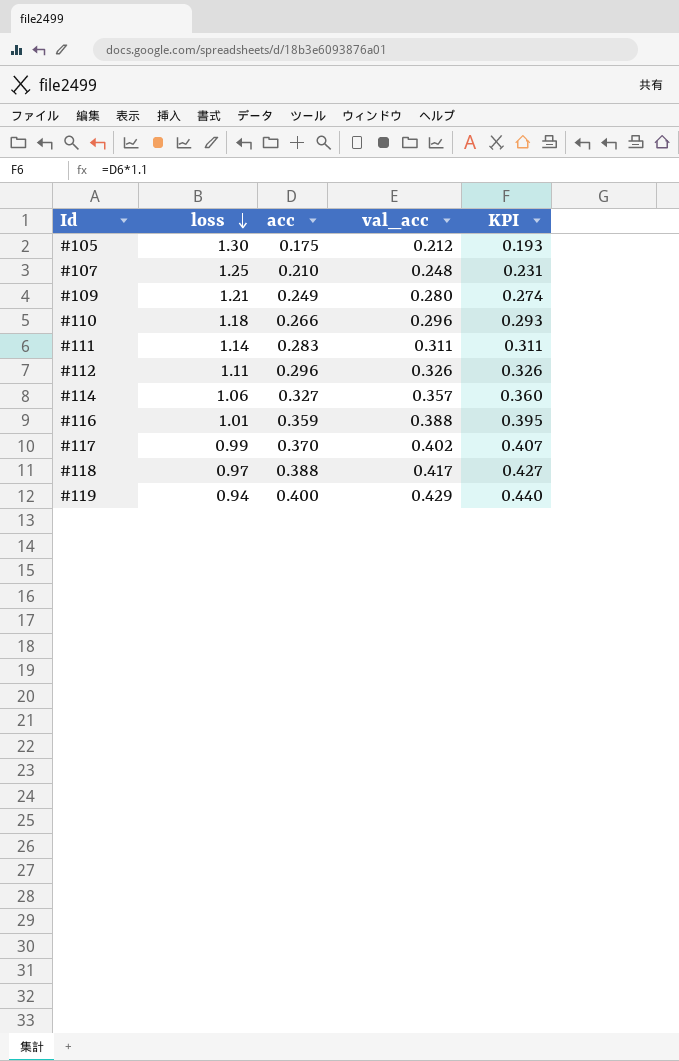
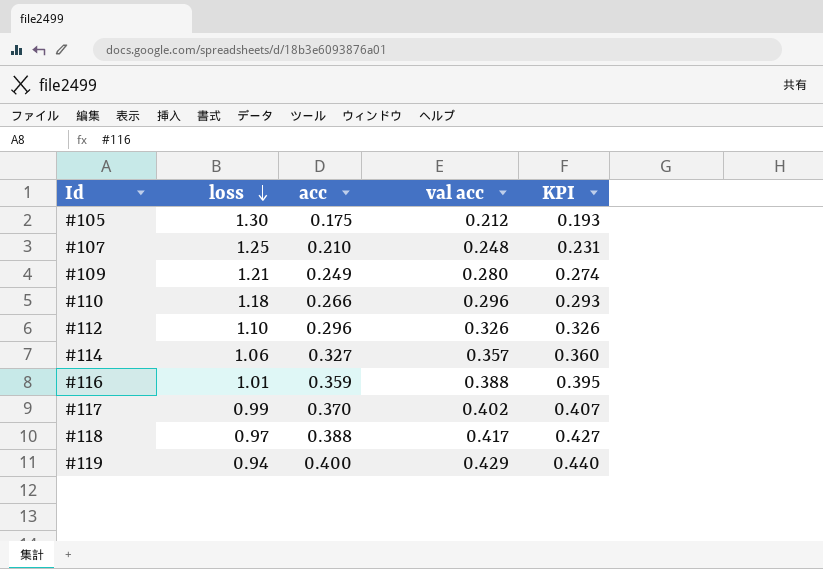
column name: val_acc -> val acc
row #111: 1.14 | 0.283 | 0.311 | 0.311 -> none
#112 | loss: 1.11 -> 1.10

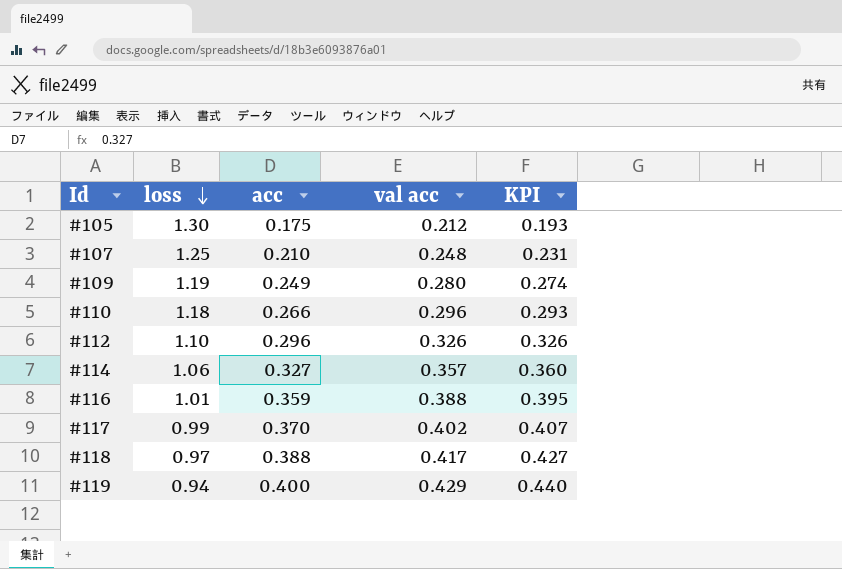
#109 | loss: 1.21 -> 1.19

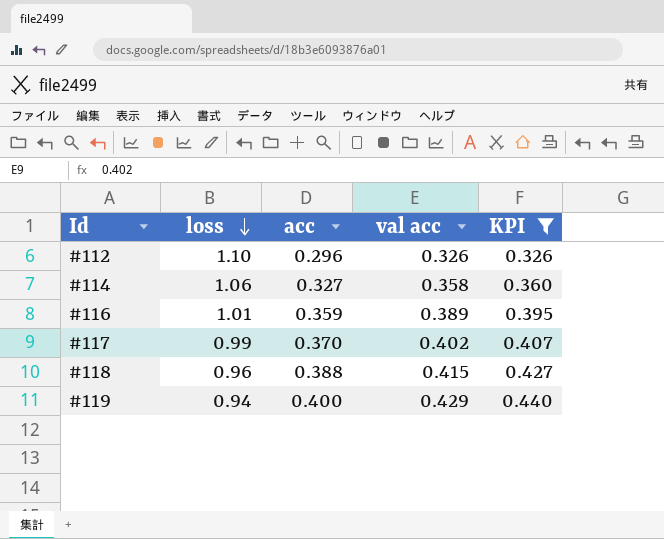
filter: none -> KPI >= 0.326
#114 | val acc: 0.357 -> 0.358
#116 | val acc: 0.388 -> 0.389
#118 | loss: 0.97 -> 0.96
#118 | val acc: 0.417 -> 0.415

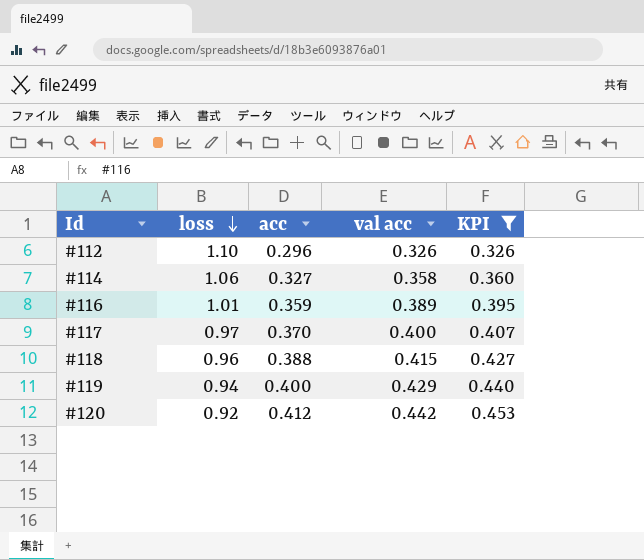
#117 | loss: 0.99 -> 0.97
#117 | val acc: 0.402 -> 0.400
row #120: none -> 0.92 | 0.412 | 0.442 | 0.453

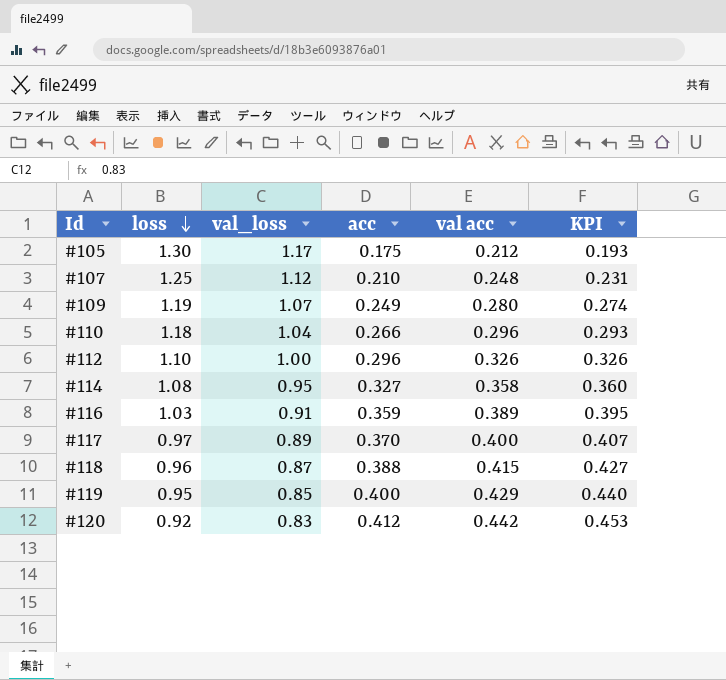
filter: KPI >= 0.326 -> none
column val_loss | position: none -> 3
#114 | loss: 1.06 -> 1.08
#116 | loss: 1.01 -> 1.03
#119 | loss: 0.94 -> 0.95

